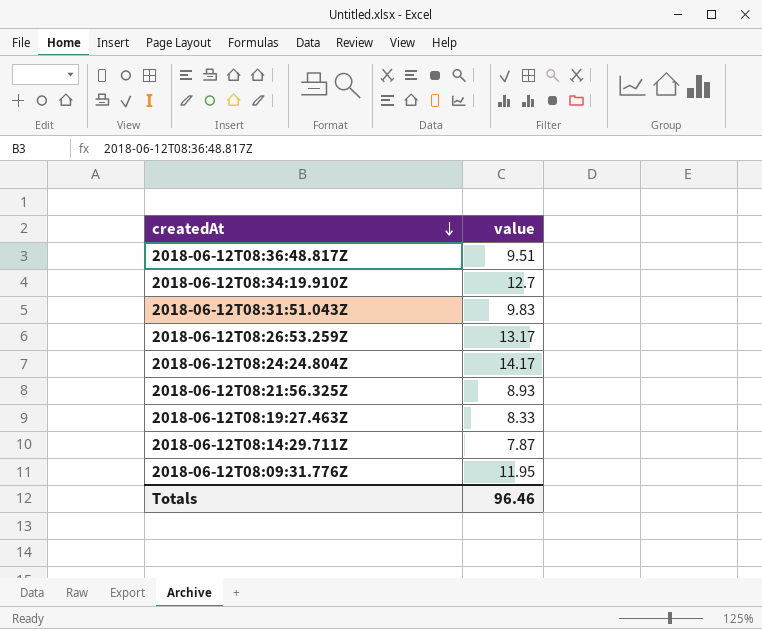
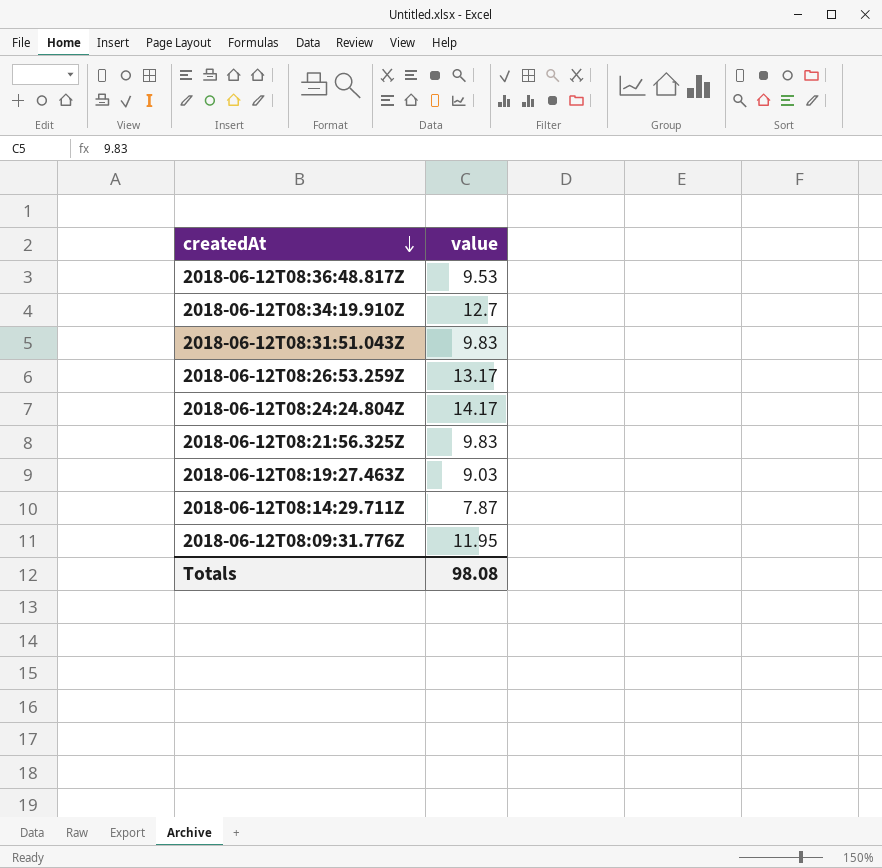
2018-06-12T08:36:48.817Z | value: 9.51 -> 9.53
2018-06-12T08:21:56.325Z | value: 8.93 -> 9.83
2018-06-12T08:19:27.463Z | value: 8.33 -> 9.03
Totals | value: 96.46 -> 98.08

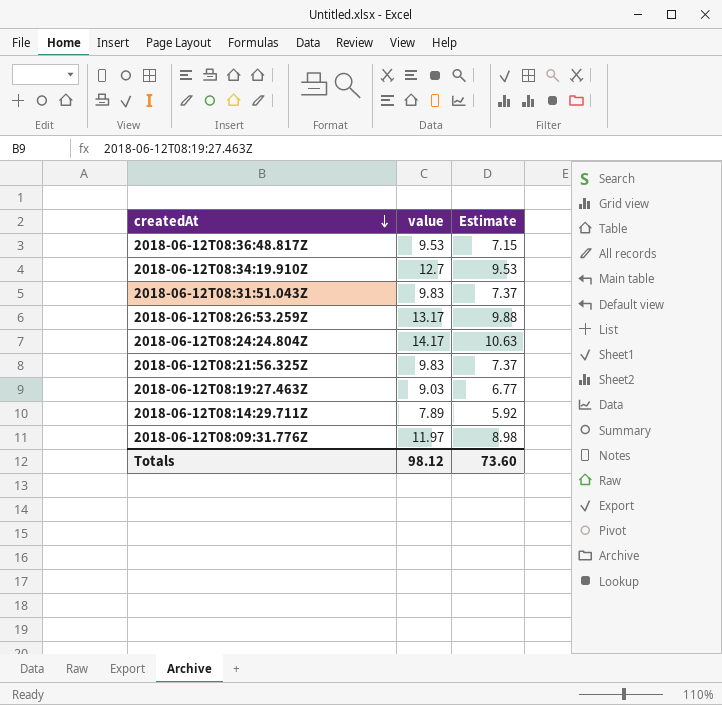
column Estimate | formula: none -> [value] * 0.75
2018-06-12T08:14:29.711Z | value: 7.87 -> 7.89
2018-06-12T08:09:31.776Z | value: 11.95 -> 11.97
Totals | value: 98.08 -> 98.12

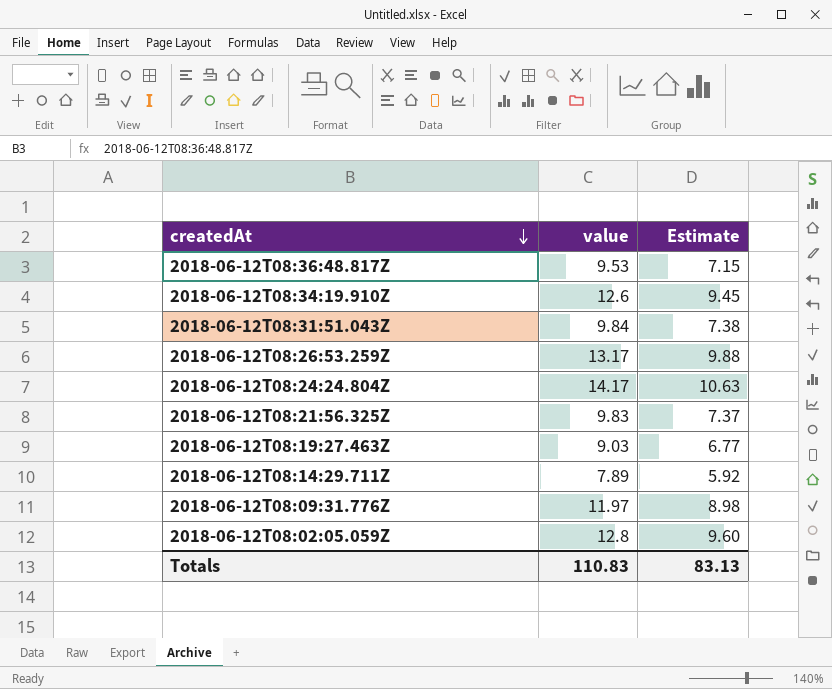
2018-06-12T08:34:19.910Z | value: 12.7 -> 12.6
2018-06-12T08:34:19.910Z | Estimate: 9.53 -> 9.45
2018-06-12T08:31:51.043Z | value: 9.83 -> 9.84
2018-06-12T08:31:51.043Z | Estimate: 7.37 -> 7.38
row 2018-06-12T08:02:05.059Z: none -> 12.8 | 9.60
Totals | value: 98.12 -> 110.83
Totals | Estimate: 73.60 -> 83.13

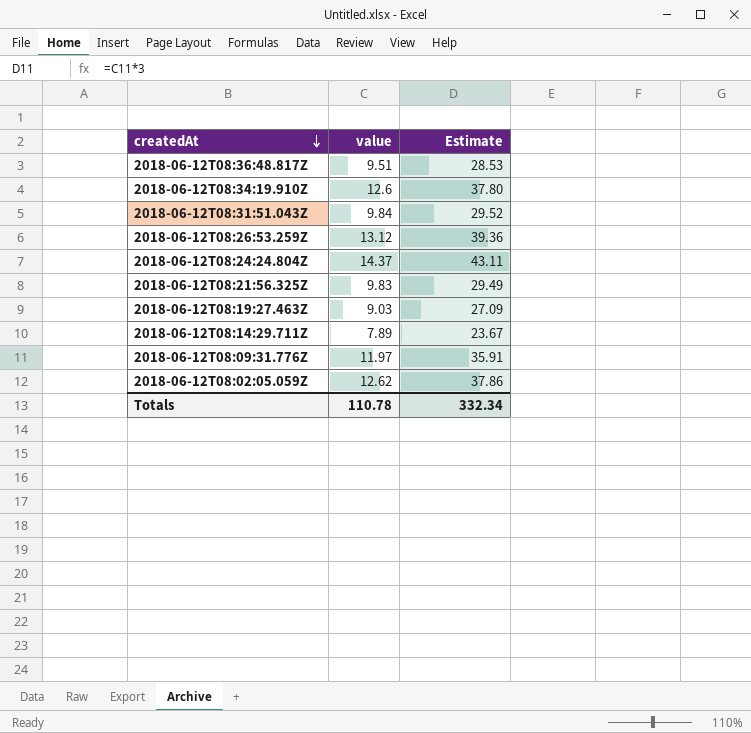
column Estimate | formula: [value] * 0.75 -> [value] * 3
2018-06-12T08:36:48.817Z | value: 9.53 -> 9.51
2018-06-12T08:26:53.259Z | value: 13.17 -> 13.12
2018-06-12T08:24:24.804Z | value: 14.17 -> 14.37
2018-06-12T08:02:05.059Z | value: 12.8 -> 12.62
Totals | value: 110.83 -> 110.78
Totals | Estimate: 83.13 -> 332.34

